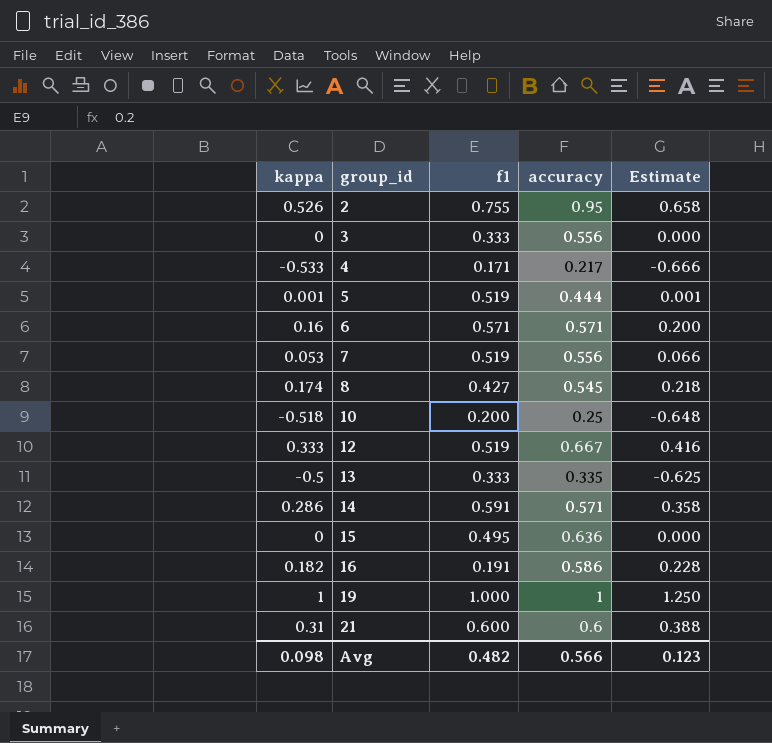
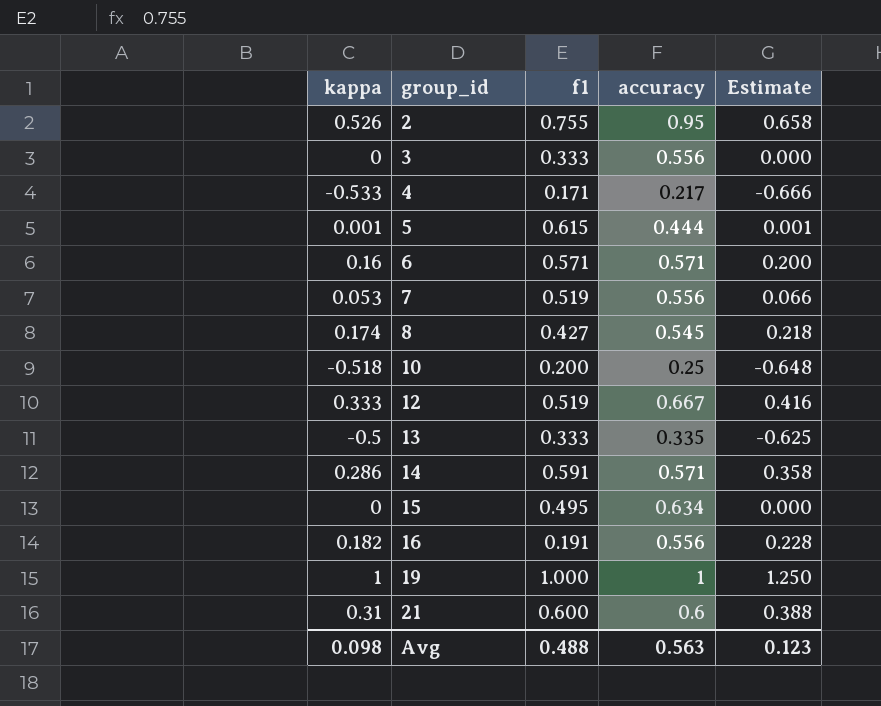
5 | f1: 0.519 -> 0.615
15 | accuracy: 0.636 -> 0.634
16 | accuracy: 0.586 -> 0.556
Avg | f1: 0.482 -> 0.488
Avg | accuracy: 0.566 -> 0.563

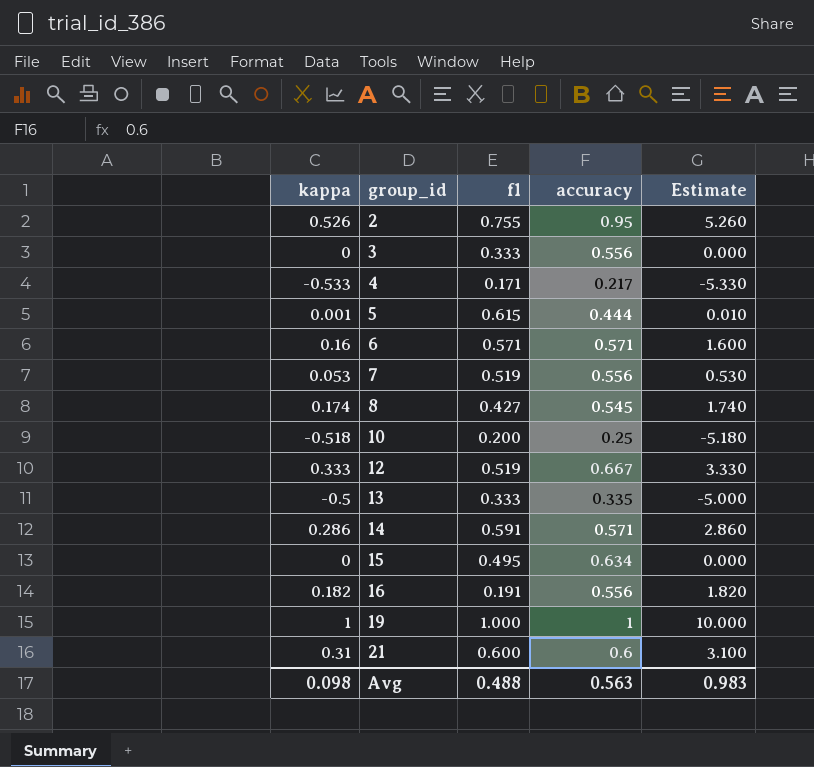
column Estimate | formula: [kappa] * 1.25 -> [kappa] * 10
Avg | Estimate: 0.123 -> 0.983

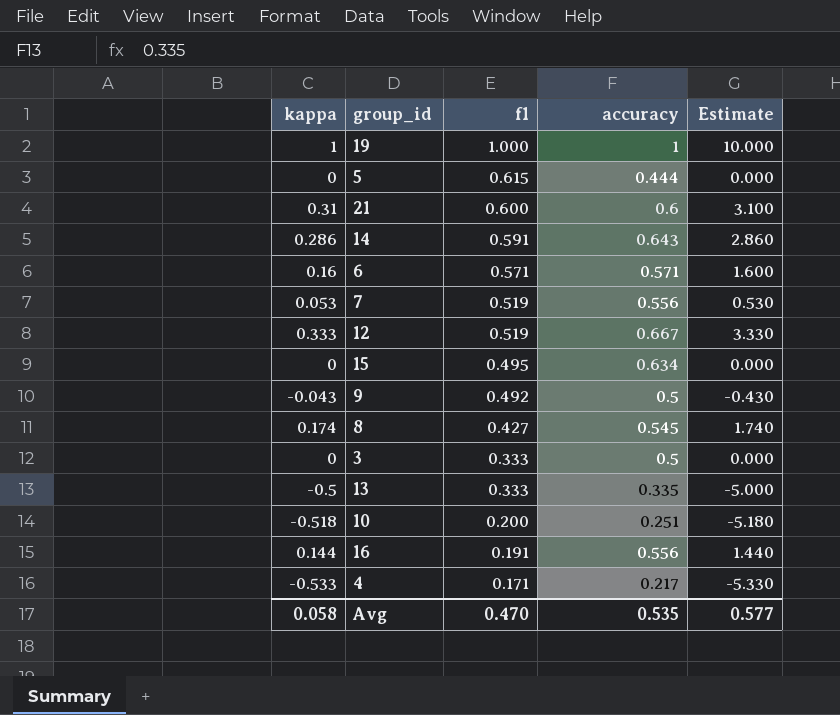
row order: group_id ascending -> f1 descending
row 2: 0.526 | 0.755 | 0.95 | 5.260 -> none
5 | kappa: 0.001 -> 0
5 | Estimate: 0.010 -> 0.000
14 | accuracy: 0.571 -> 0.643
row 9: none -> -0.043 | 0.492 | 0.5 | -0.430
3 | accuracy: 0.556 -> 0.5
10 | accuracy: 0.25 -> 0.251
16 | kappa: 0.182 -> 0.144
16 | Estimate: 1.820 -> 1.440
Avg | kappa: 0.098 -> 0.058
Avg | f1: 0.488 -> 0.470
Avg | accuracy: 0.563 -> 0.535
Avg | Estimate: 0.983 -> 0.577

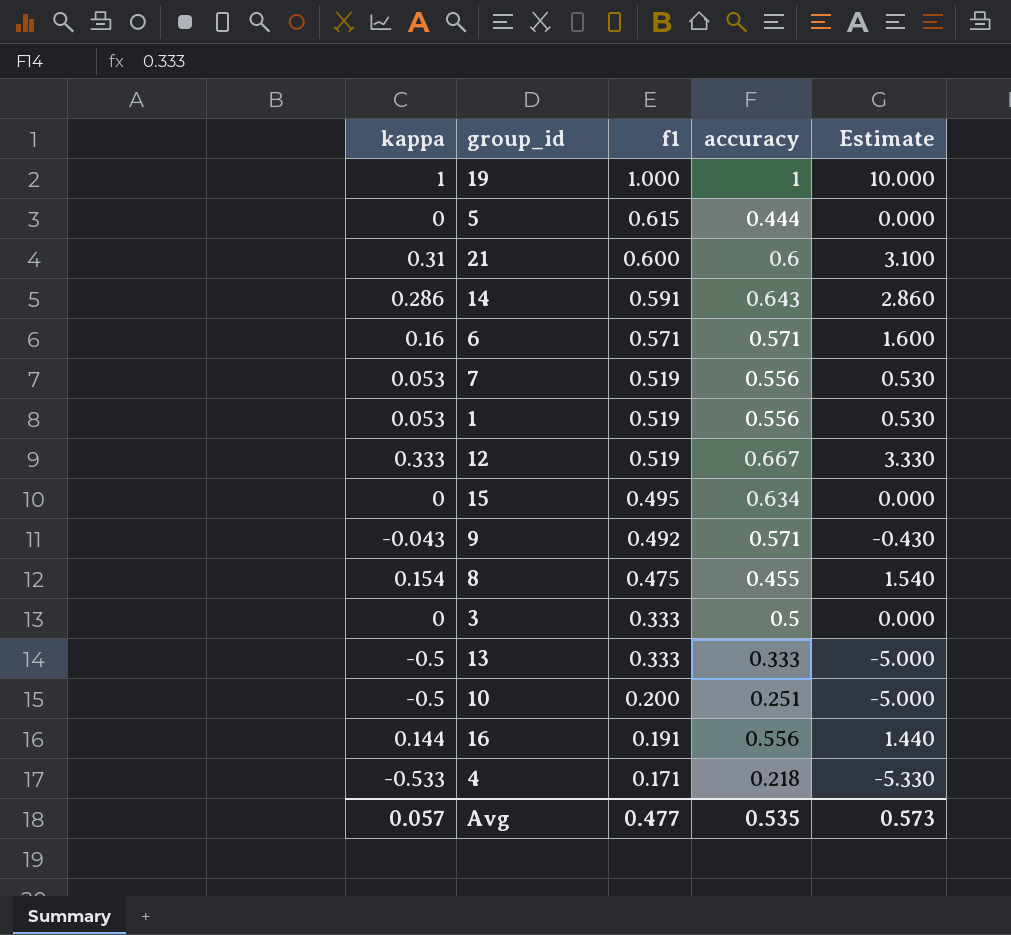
row 1: none -> 0.053 | 0.519 | 0.556 | 0.530
9 | accuracy: 0.5 -> 0.571
8 | kappa: 0.174 -> 0.154
8 | f1: 0.427 -> 0.475
8 | accuracy: 0.545 -> 0.455
8 | Estimate: 1.740 -> 1.540
13 | accuracy: 0.335 -> 0.333
10 | kappa: -0.518 -> -0.5
10 | Estimate: -5.180 -> -5.000
4 | accuracy: 0.217 -> 0.218
Avg | kappa: 0.058 -> 0.057
Avg | f1: 0.470 -> 0.477
Avg | Estimate: 0.577 -> 0.573

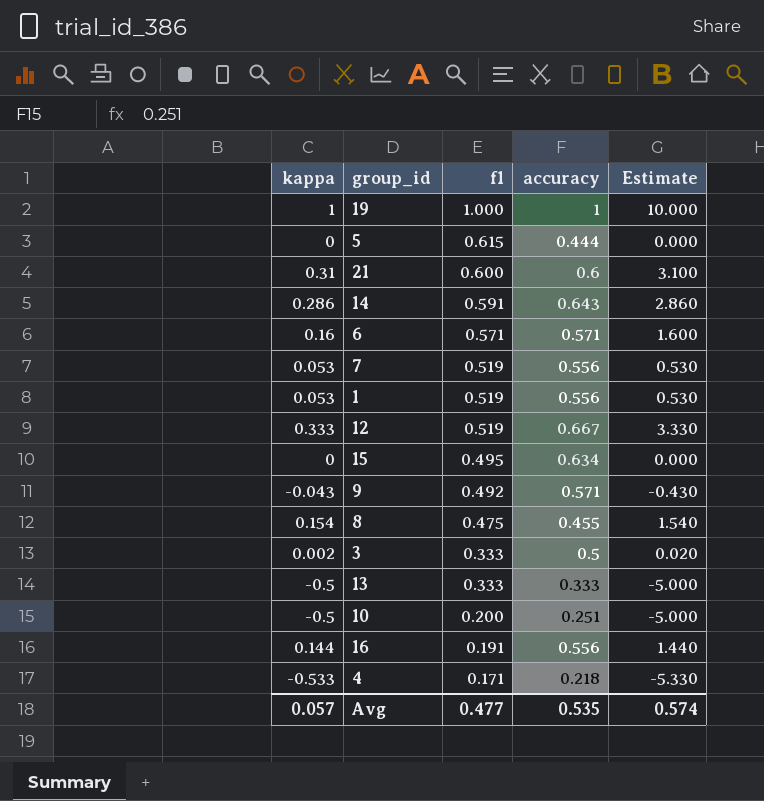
3 | kappa: 0 -> 0.002
3 | Estimate: 0.000 -> 0.020
Avg | Estimate: 0.573 -> 0.574

